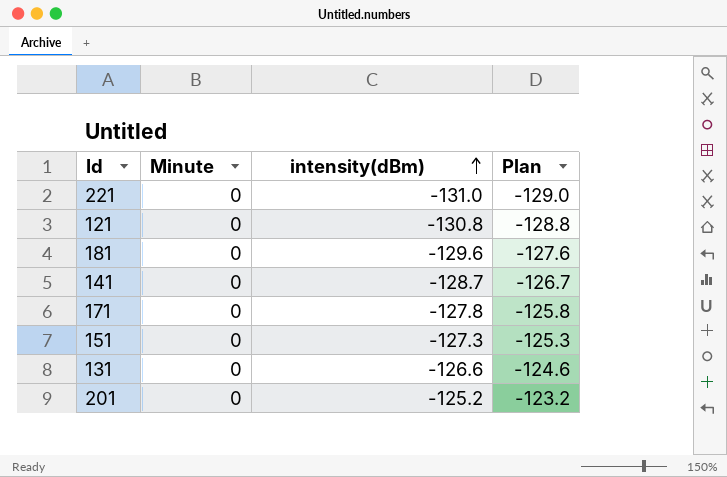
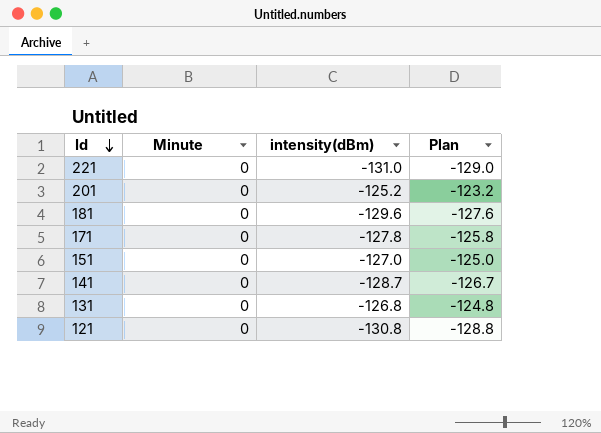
row order: intensity(dBm) ascending -> Id descending
151 | intensity(dBm): -127.3 -> -127.0
151 | Plan: -125.3 -> -125.0
131 | intensity(dBm): -126.6 -> -126.8
131 | Plan: -124.6 -> -124.8

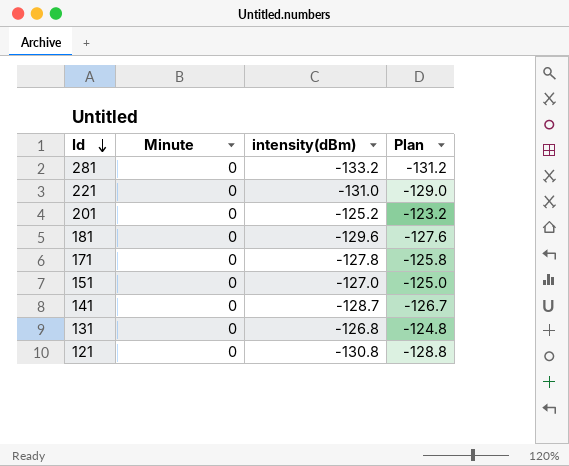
row 281: none -> 0 | -133.2 | -131.2

